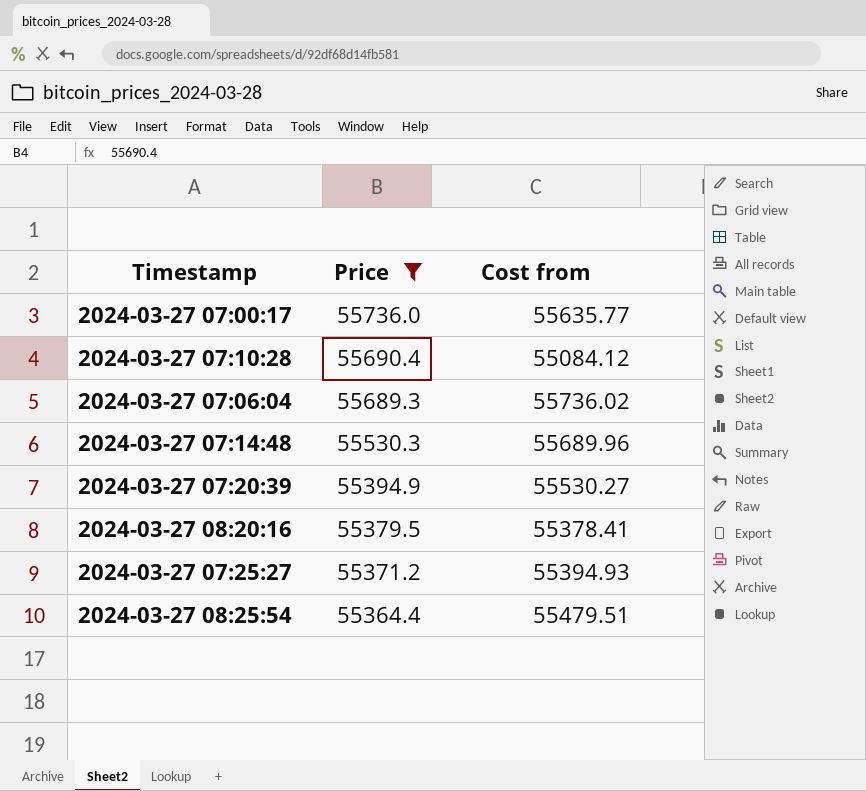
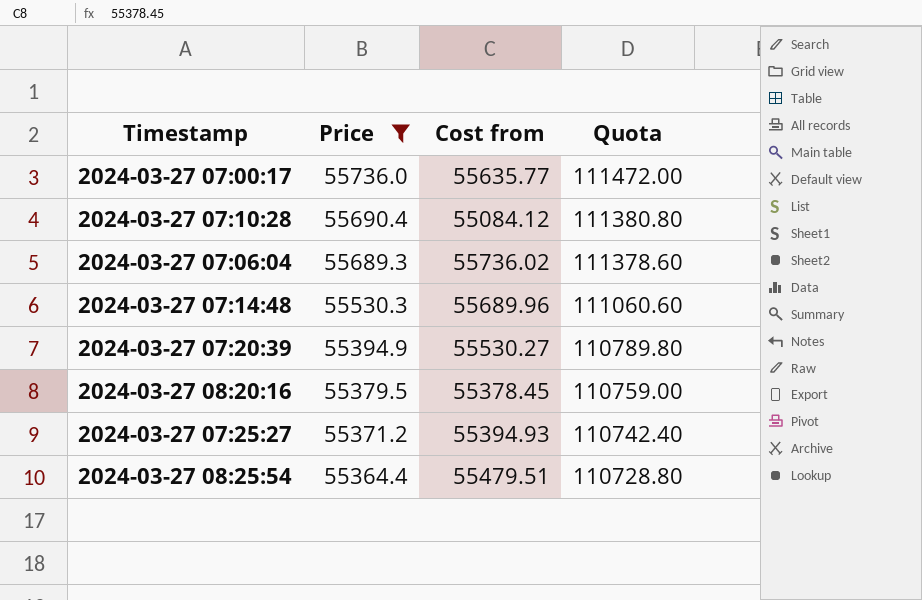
column Quota | formula: none -> [Price] * 2
2024-03-27 08:20:16 | Cost from: 55378.41 -> 55378.45

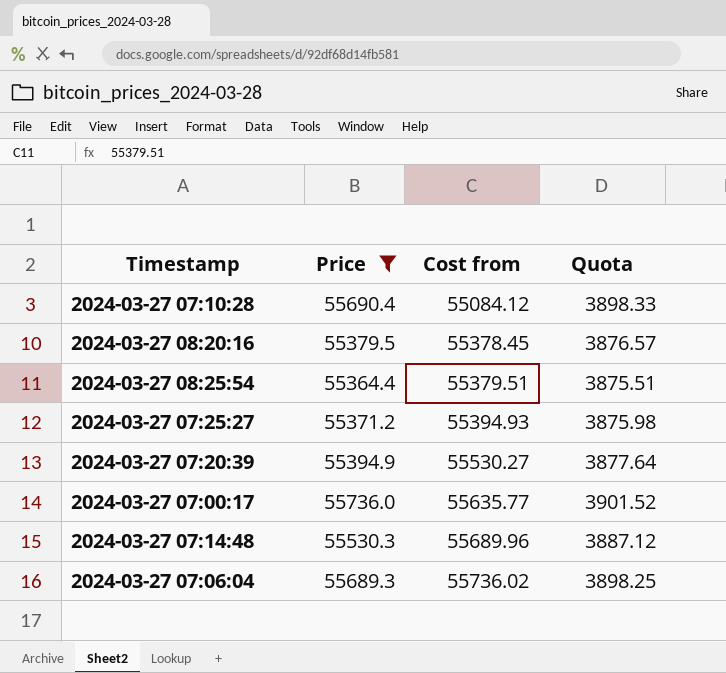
row order: Price descending -> Cost from ascending
column Quota | formula: [Price] * 2 -> [Price] * 0.07
2024-03-27 08:25:54 | Cost from: 55479.51 -> 55379.51

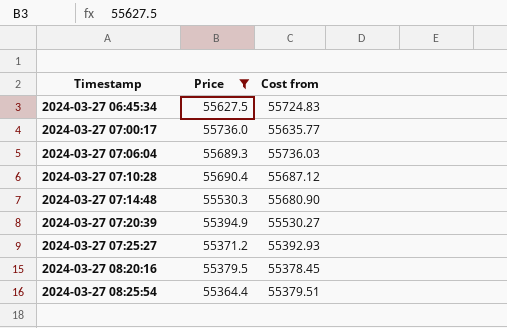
row order: Cost from ascending -> Timestamp ascending
column Quota | formula: [Price] * 0.07 -> none
row 2024-03-27 06:45:34: none -> 55627.5 | 55724.83
2024-03-27 07:06:04 | Cost from: 55736.02 -> 55736.03
2024-03-27 07:10:28 | Cost from: 55084.12 -> 55687.12
2024-03-27 07:14:48 | Cost from: 55689.96 -> 55680.90
2024-03-27 07:25:27 | Cost from: 55394.93 -> 55392.93

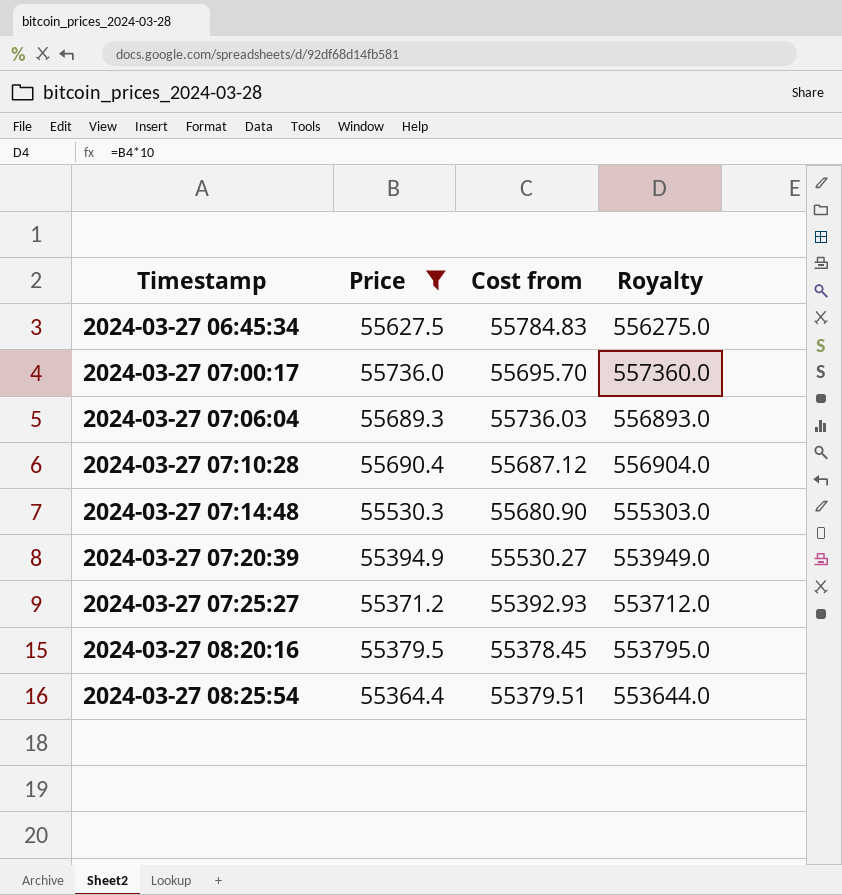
column Royalty | formula: none -> [Price] * 10
2024-03-27 06:45:34 | Cost from: 55724.83 -> 55784.83
2024-03-27 07:00:17 | Cost from: 55635.77 -> 55695.70

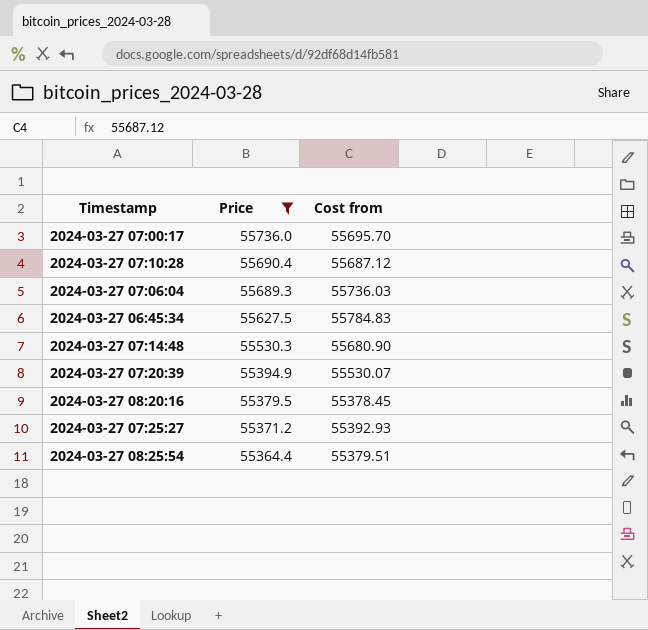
row order: Timestamp ascending -> Price descending
column Royalty | formula: [Price] * 10 -> none
2024-03-27 07:20:39 | Cost from: 55530.27 -> 55530.07

